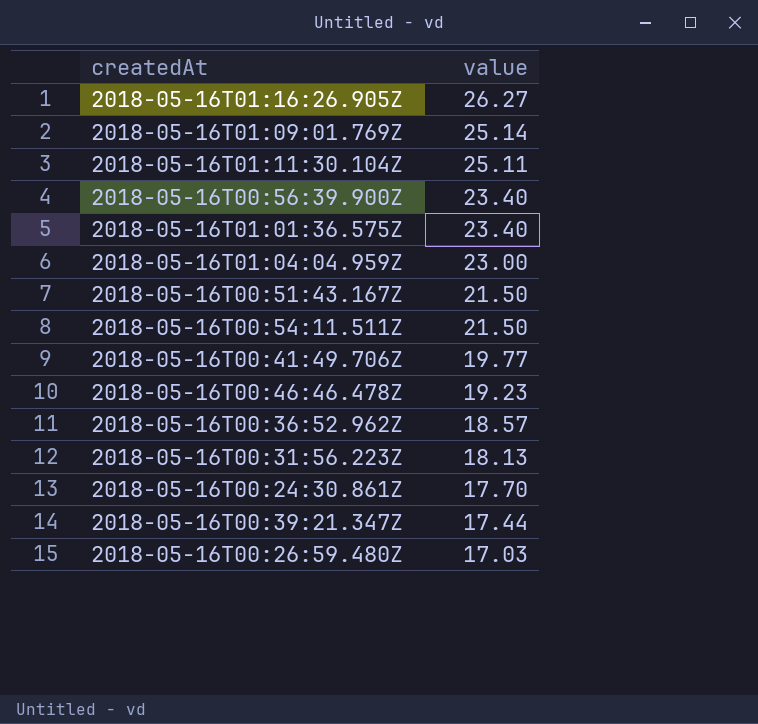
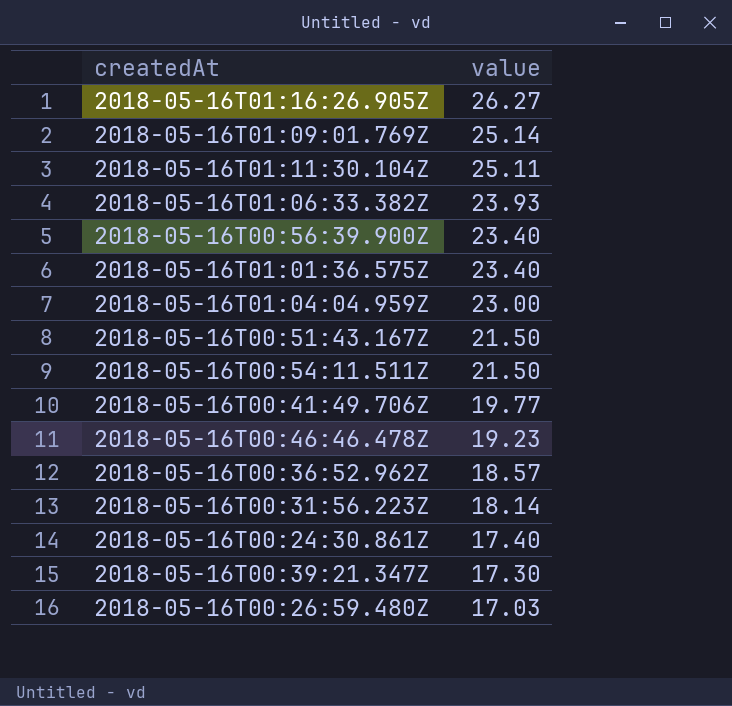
row 2018-05-16T01:06:33.382Z: none -> 23.93
2018-05-16T00:31:56.223Z | value: 18.13 -> 18.14
2018-05-16T00:24:30.861Z | value: 17.70 -> 17.40
2018-05-16T00:39:21.347Z | value: 17.44 -> 17.30

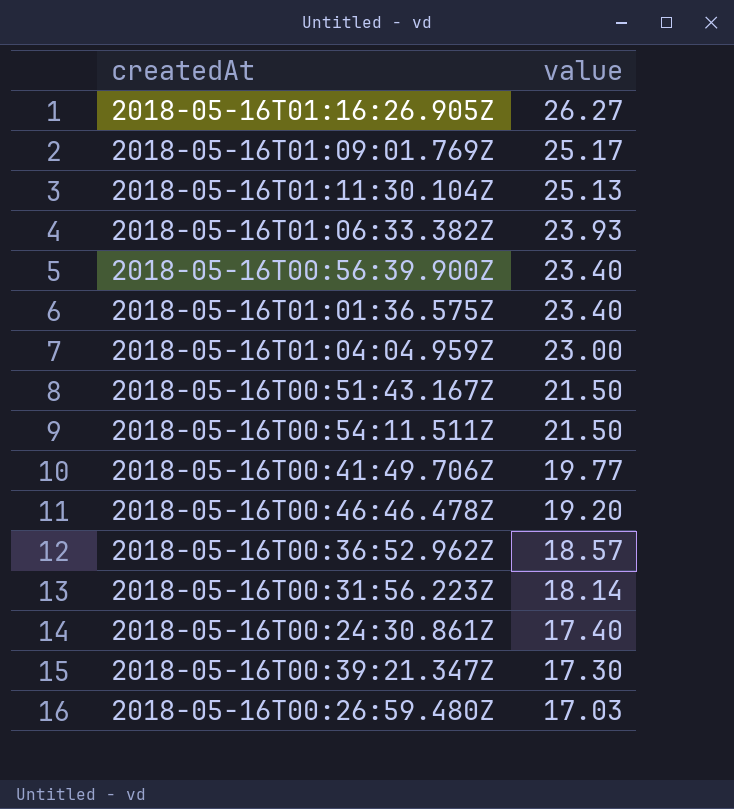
2018-05-16T01:09:01.769Z | value: 25.14 -> 25.17
2018-05-16T01:11:30.104Z | value: 25.11 -> 25.13
2018-05-16T00:46:46.478Z | value: 19.23 -> 19.20

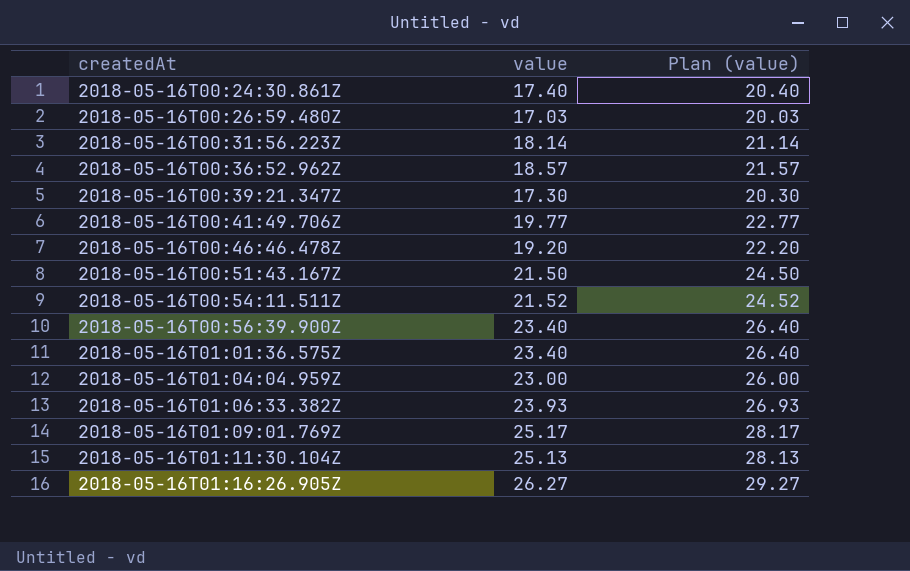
row order: value descending -> createdAt ascending
column Plan (value) | formula: none -> [value] + 3
2018-05-16T00:54:11.511Z | value: 21.50 -> 21.52

